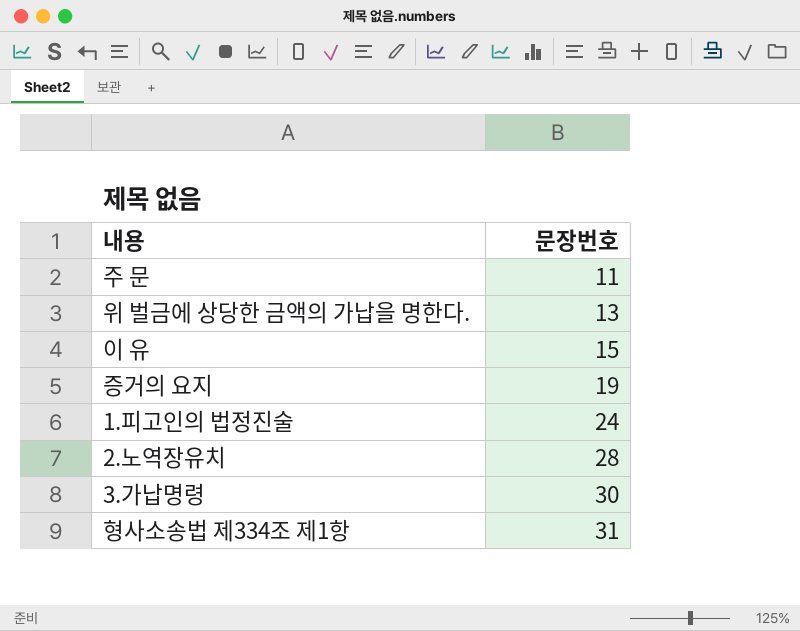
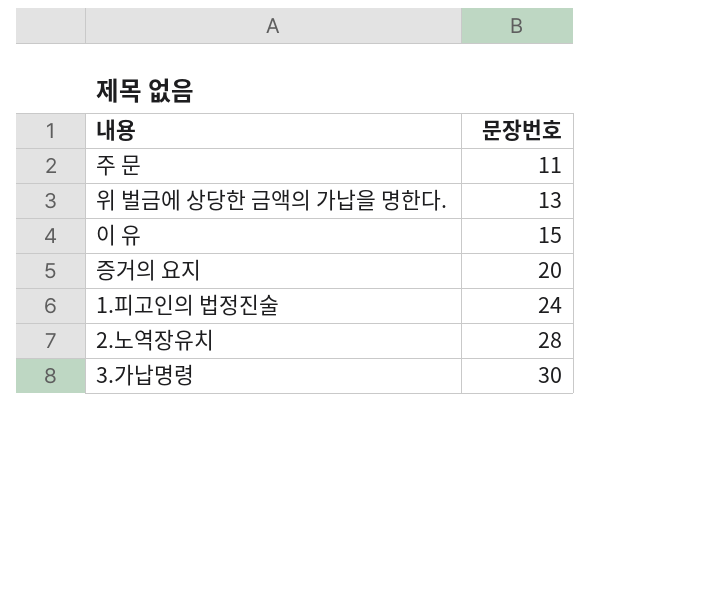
row 형사소송법 제334조 제1항: 31 -> none
증거의 요지 | 문장번호: 19 -> 20

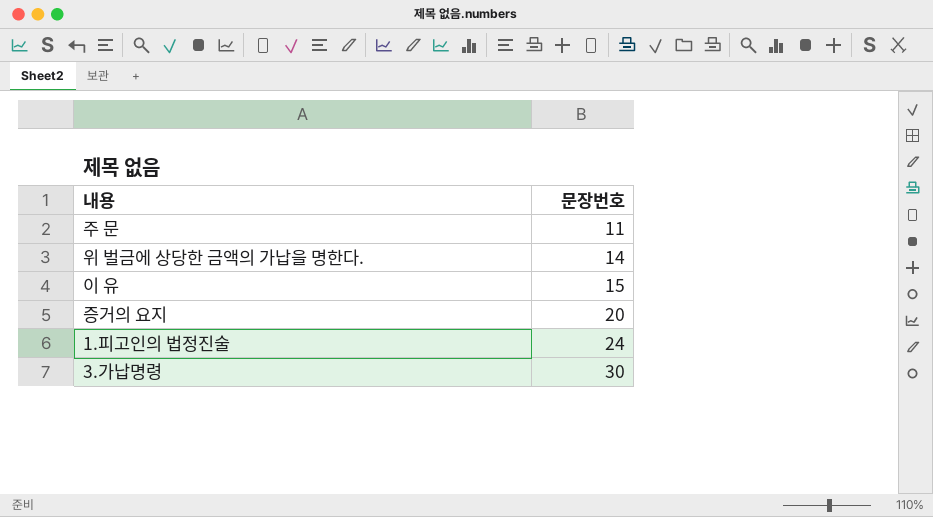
row 2.노역장유치: 28 -> none
위 벌금에 상당한 금액의 가납을 명한다. | 문장번호: 13 -> 14

